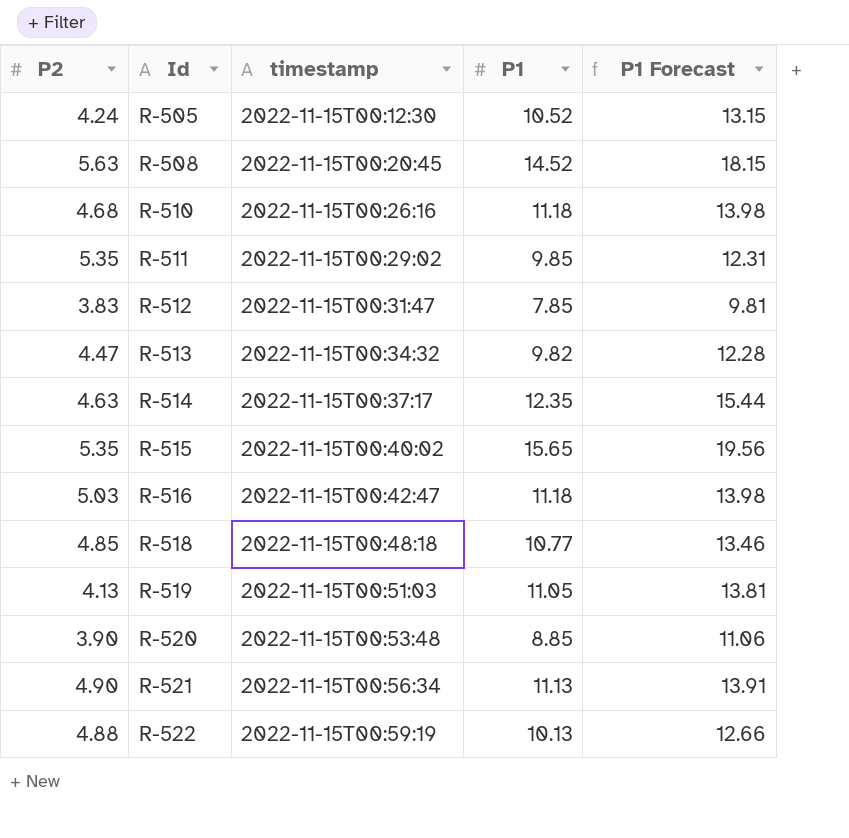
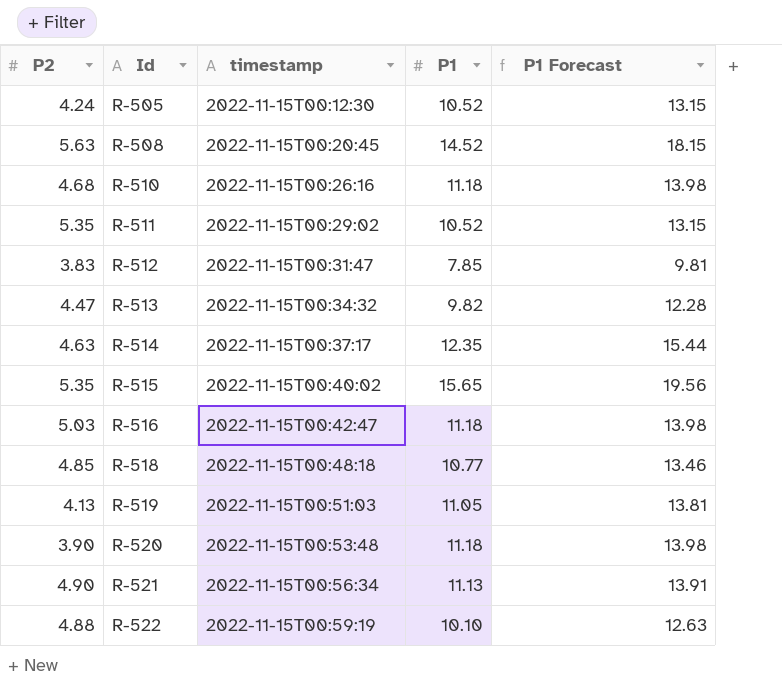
R-511 | P1: 9.85 -> 10.52
R-511 | P1 Forecast: 12.31 -> 13.15
R-520 | P1: 8.85 -> 11.18
R-520 | P1 Forecast: 11.06 -> 13.98
R-522 | P1: 10.13 -> 10.10
R-522 | P1 Forecast: 12.66 -> 12.63

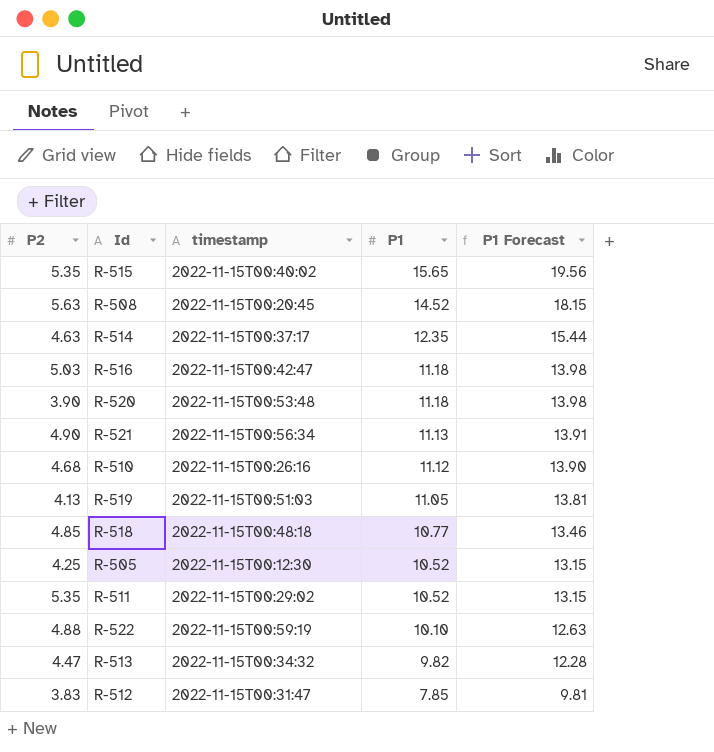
row order: Id ascending -> P1 descending
R-510 | P1: 11.18 -> 11.12
R-510 | P1 Forecast: 13.98 -> 13.90
R-505 | P2: 4.24 -> 4.25

